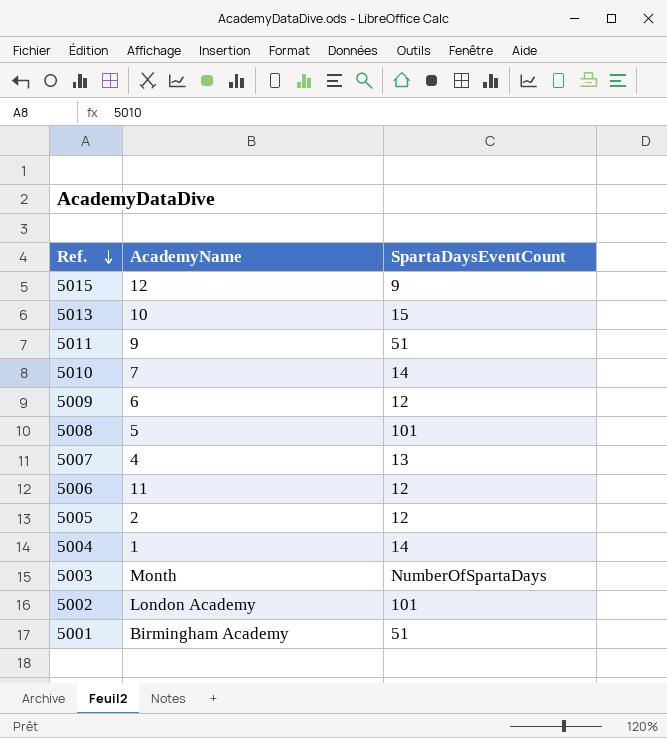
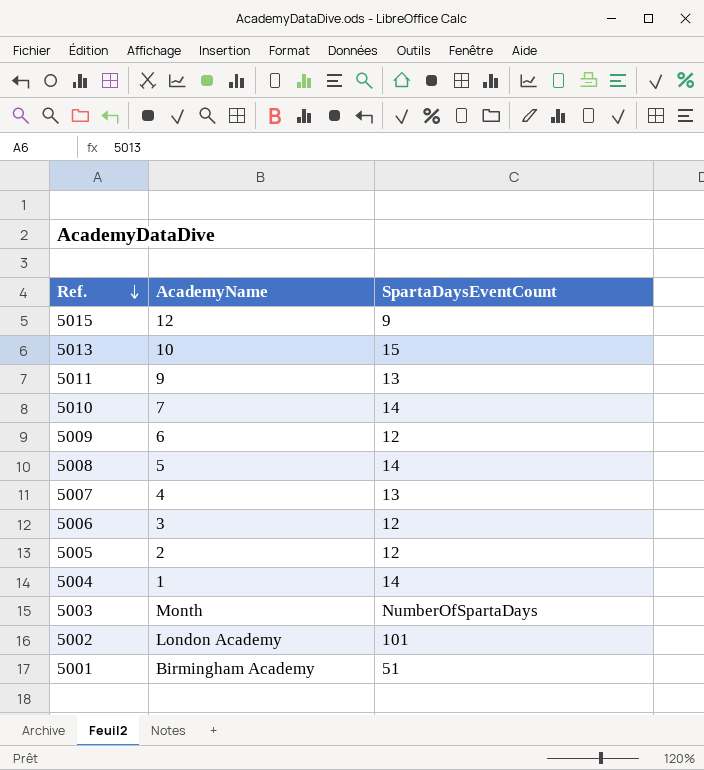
5011 | SpartaDaysEventCount: 51 -> 13
5008 | SpartaDaysEventCount: 101 -> 14
5006 | AcademyName: 11 -> 3

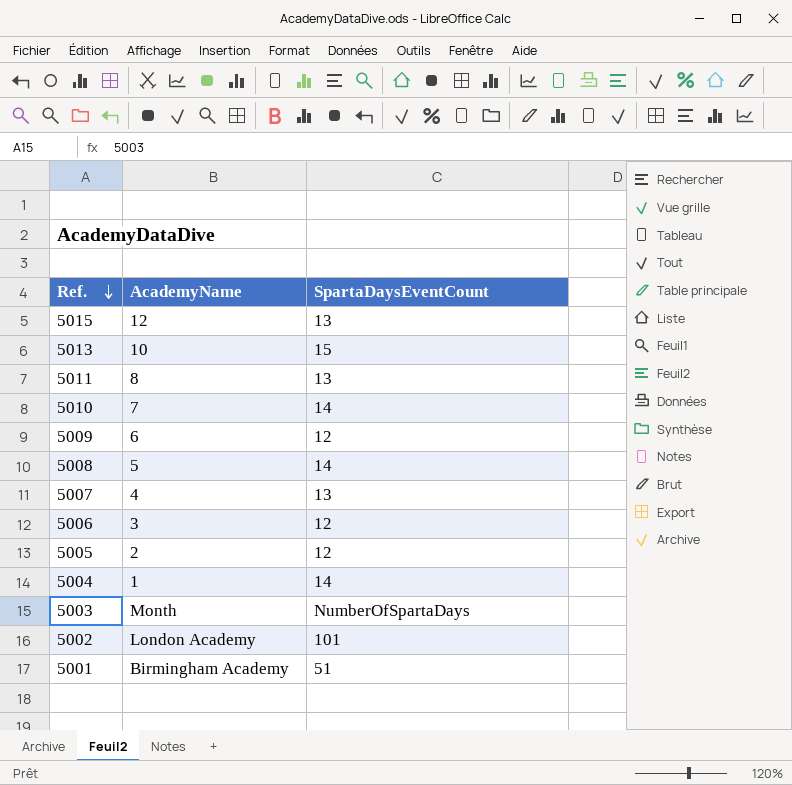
5015 | SpartaDaysEventCount: 9 -> 13
5011 | AcademyName: 9 -> 8

